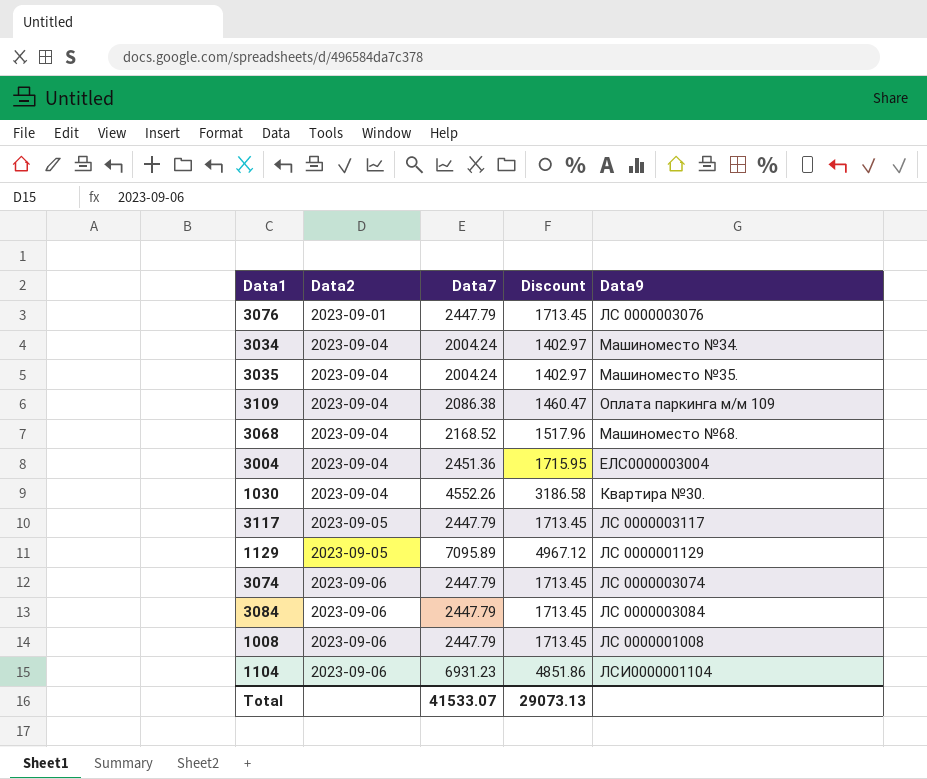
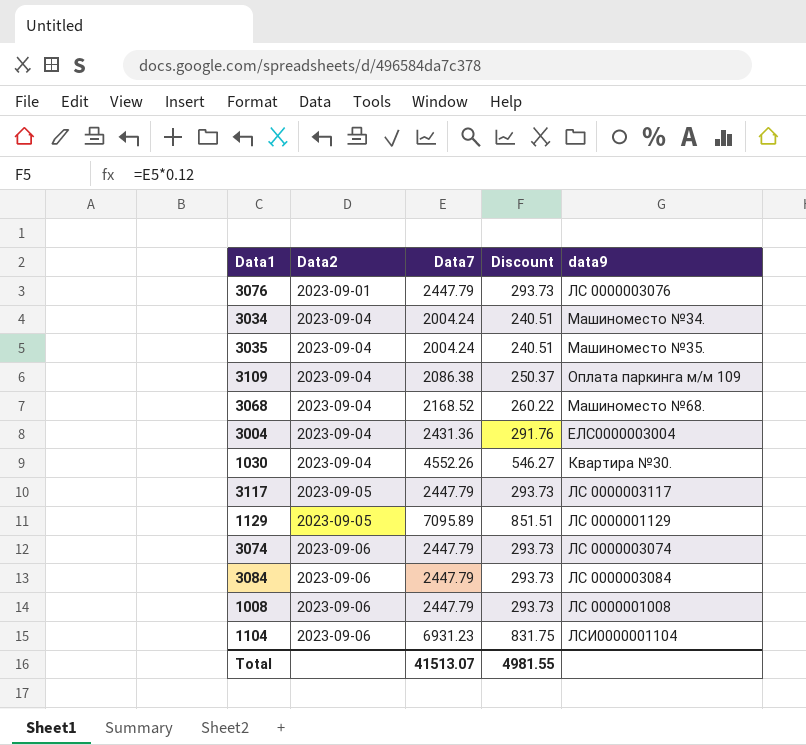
column Discount | formula: [Data7] * 0.7 -> [Data7] * 0.12
column name: Data9 -> data9
3004 | Data7: 2451.36 -> 2431.36
Total | Data7: 41533.07 -> 41513.07
Total | Discount: 29073.13 -> 4981.55

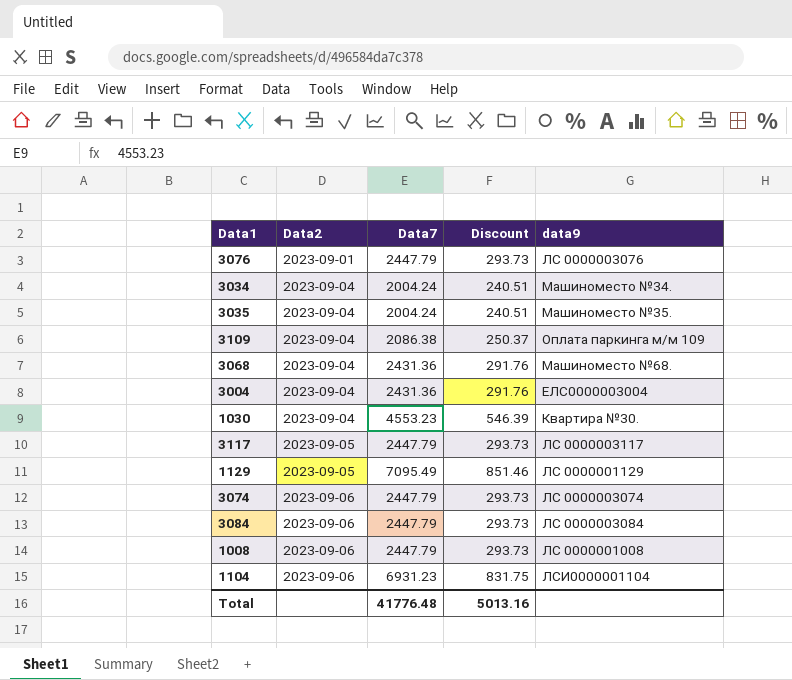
3068 | Data7: 2168.52 -> 2431.36
3068 | Discount: 260.22 -> 291.76
1030 | Data7: 4552.26 -> 4553.23
1030 | Discount: 546.27 -> 546.39
1129 | Data7: 7095.89 -> 7095.49
1129 | Discount: 851.51 -> 851.46
Total | Data7: 41513.07 -> 41776.48
Total | Discount: 4981.55 -> 5013.16

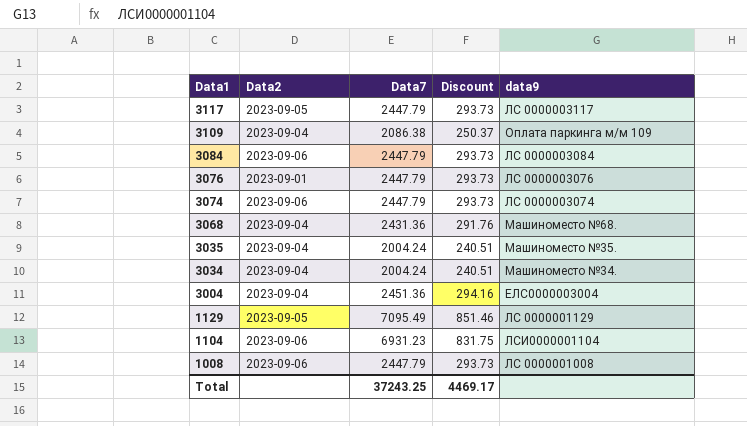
row order: Data2 ascending -> Data1 descending
row 1030: 2023-09-04 | 4553.23 | 546.39 | Квартира №30. -> none
3004 | Data7: 2431.36 -> 2451.36
3004 | Discount: 291.76 -> 294.16
Total | Data7: 41776.48 -> 37243.25
Total | Discount: 5013.16 -> 4469.17

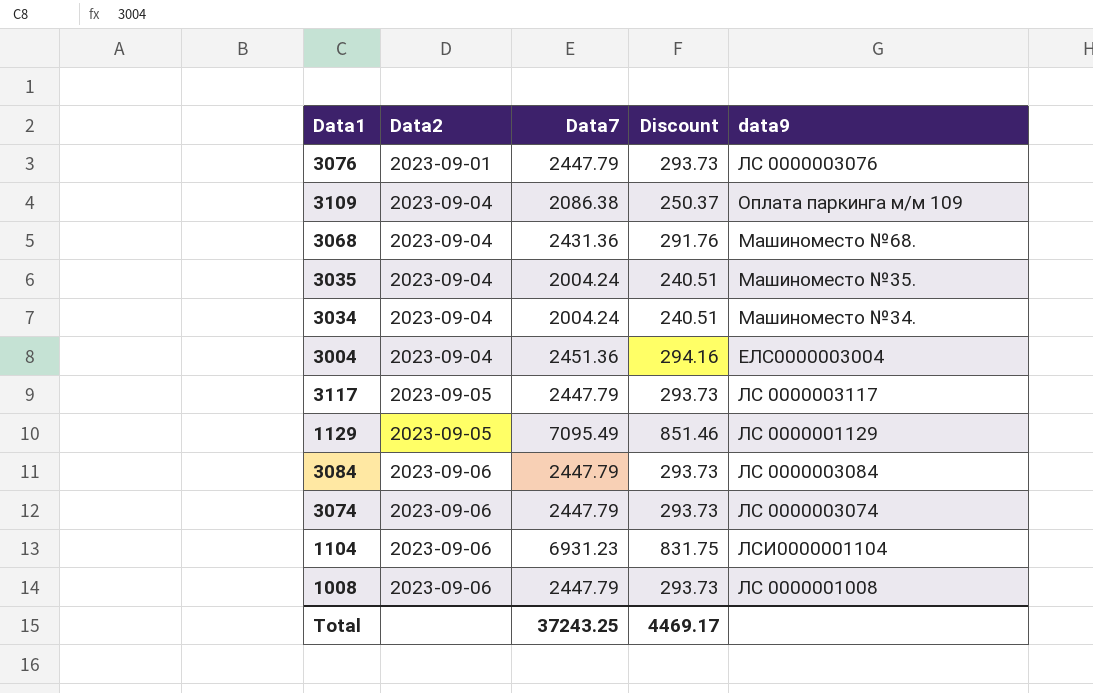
row order: Data1 descending -> Data2 ascending

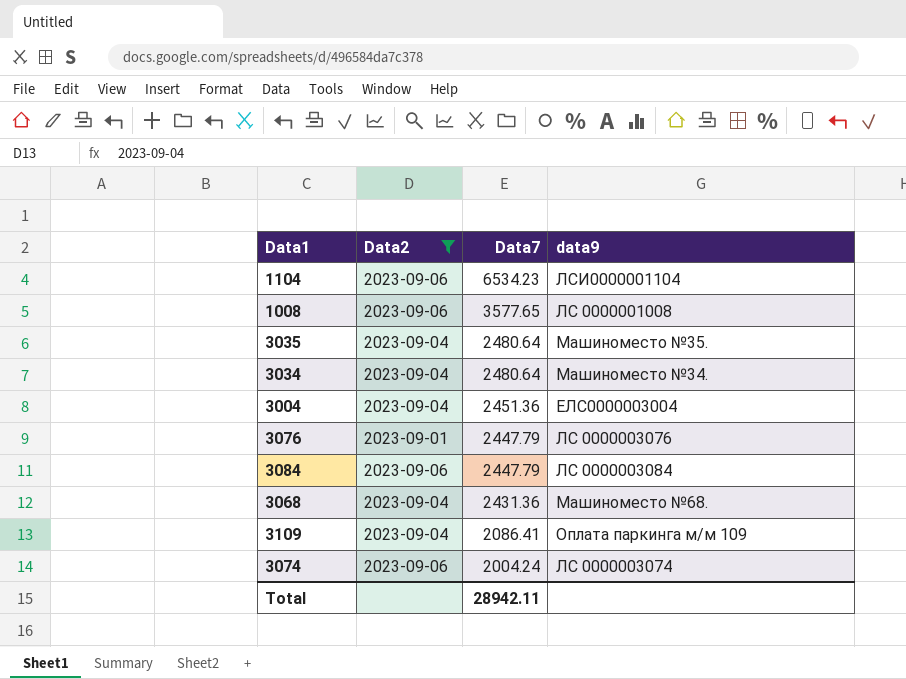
filter: none -> Data2 != 2023-09-05
row order: Data2 ascending -> Data7 descending
column Discount | formula: [Data7] * 0.12 -> none
1104 | Data7: 6931.23 -> 6534.23
1008 | Data7: 2447.79 -> 3577.65
3035 | Data7: 2004.24 -> 2480.64
3034 | Data7: 2004.24 -> 2480.64
3109 | Data7: 2086.38 -> 2086.41
3074 | Data7: 2447.79 -> 2004.24
Total | Data7: 37243.25 -> 28942.11

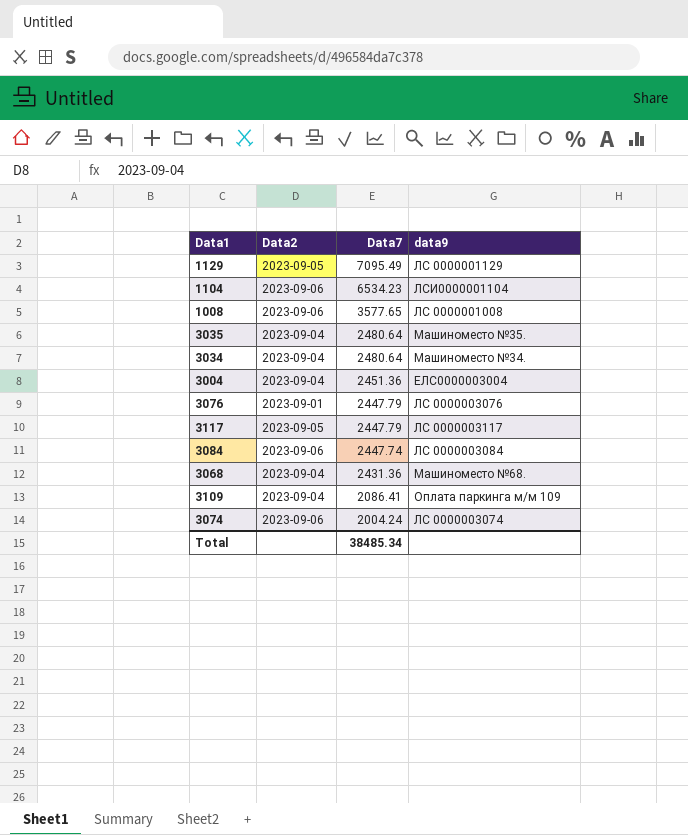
filter: Data2 != 2023-09-05 -> none
3084 | Data7: 2447.79 -> 2447.74
Total | Data7: 28942.11 -> 38485.34

